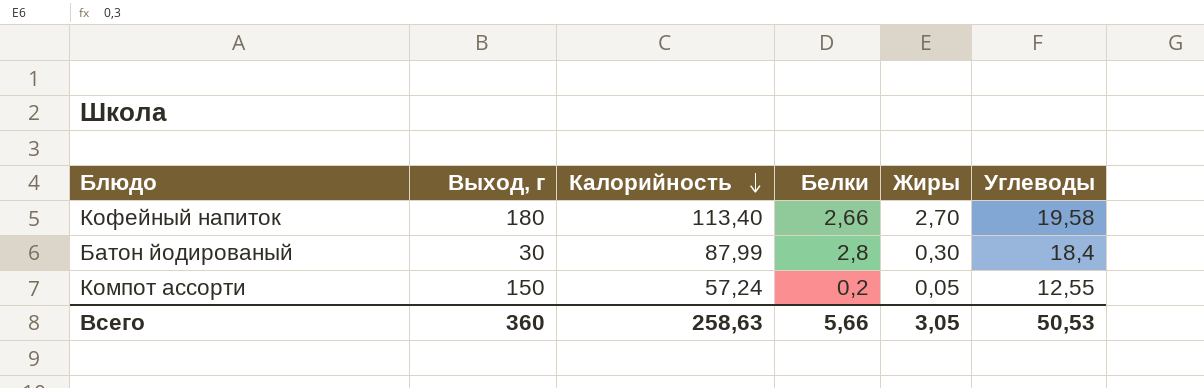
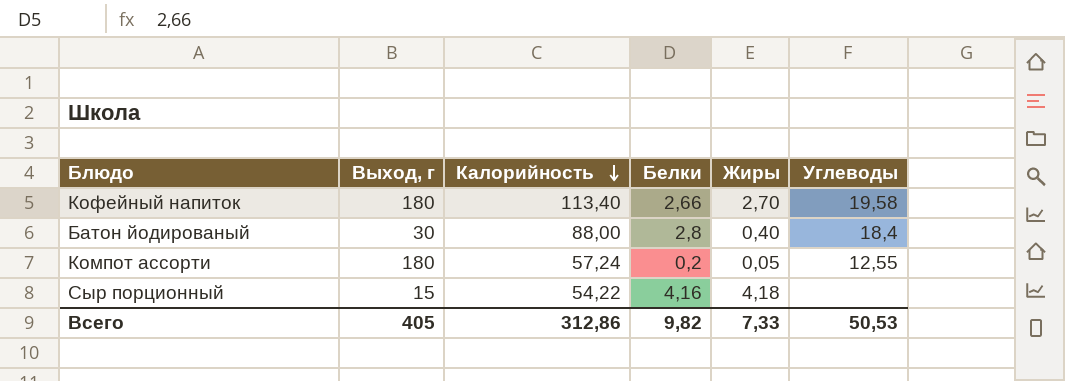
Батон йодированый | Калорийность: 87,99 -> 88,00
Батон йодированый | Жиры: 0,30 -> 0,40
Компот ассорти | Выход, г: 150 -> 180
row Сыр порционный: none -> 15 | 54,22 | 4,16 | 4,18 | none
Всего | Выход, г: 360 -> 405
Всего | Калорийность: 258,63 -> 312,86
Всего | Белки: 5,66 -> 9,82
Всего | Жиры: 3,05 -> 7,33

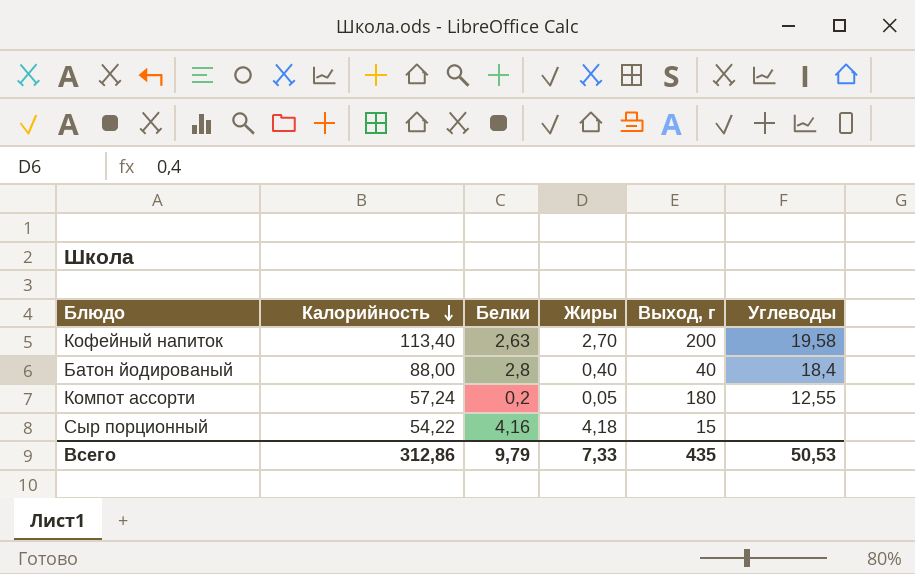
column Выход, г | position: 2 -> 5
Кофейный напиток | Белки: 2,66 -> 2,63
Кофейный напиток | Выход, г: 180 -> 200
Батон йодированый | Выход, г: 30 -> 40
Всего | Белки: 9,82 -> 9,79
Всего | Выход, г: 405 -> 435

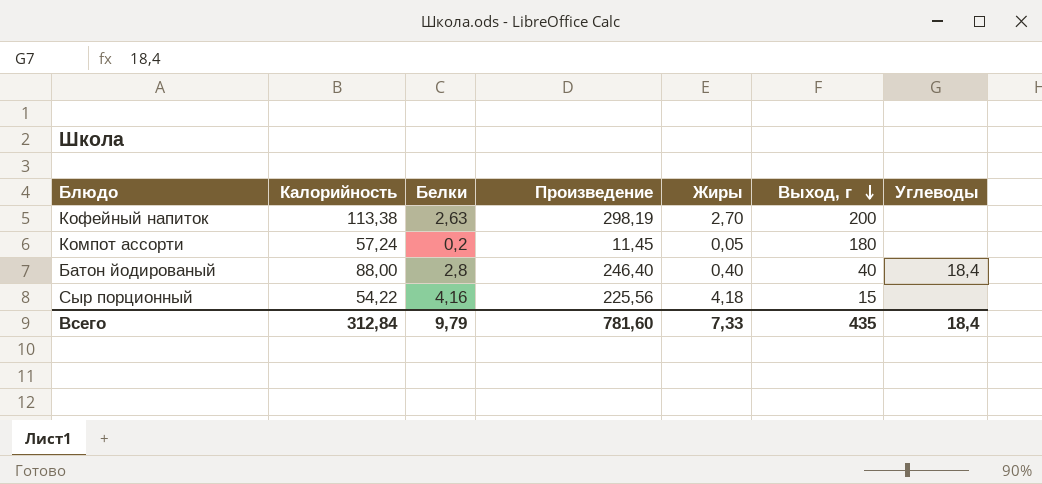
row order: Калорийность descending -> Выход, г descending
column Произведение | formula: none -> [Калорийность] * [Белки]
Кофейный напиток | Калорийность: 113,40 -> 113,38
Кофейный напиток | Углеводы: 19,58 -> none
Компот ассорти | Углеводы: 12,55 -> none
Всего | Калорийность: 312,86 -> 312,84
Всего | Углеводы: 50,53 -> 18,4

